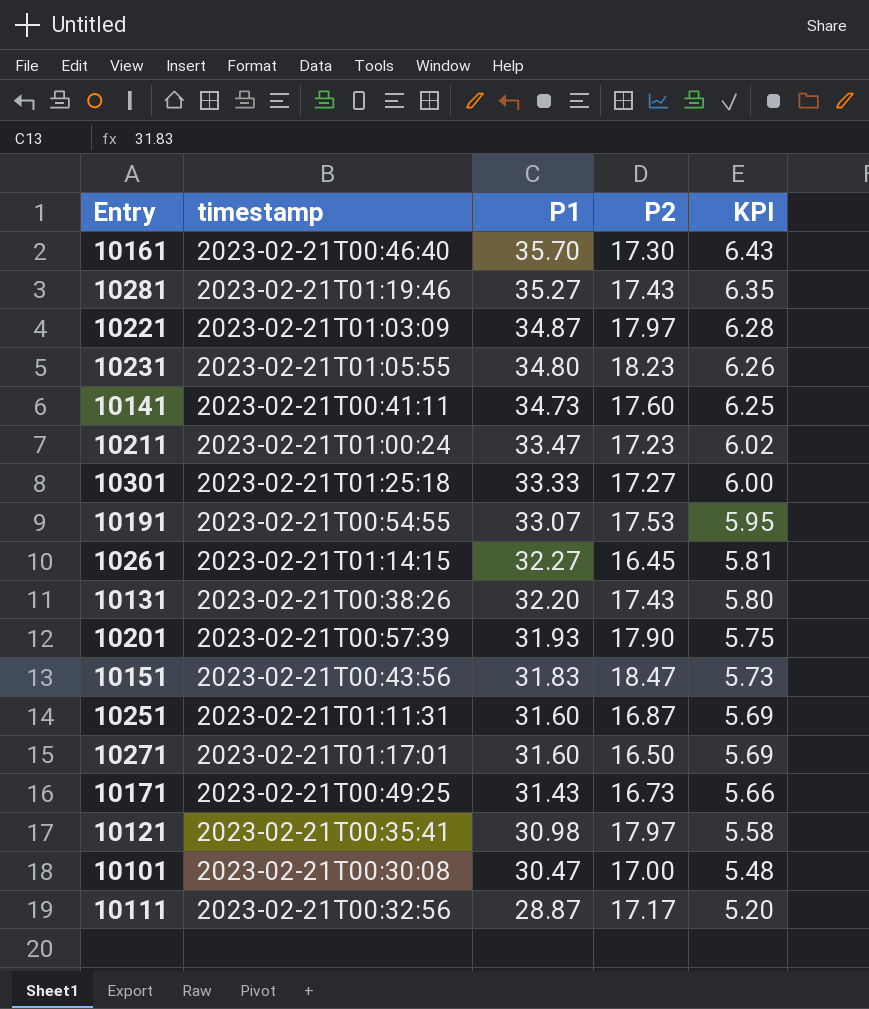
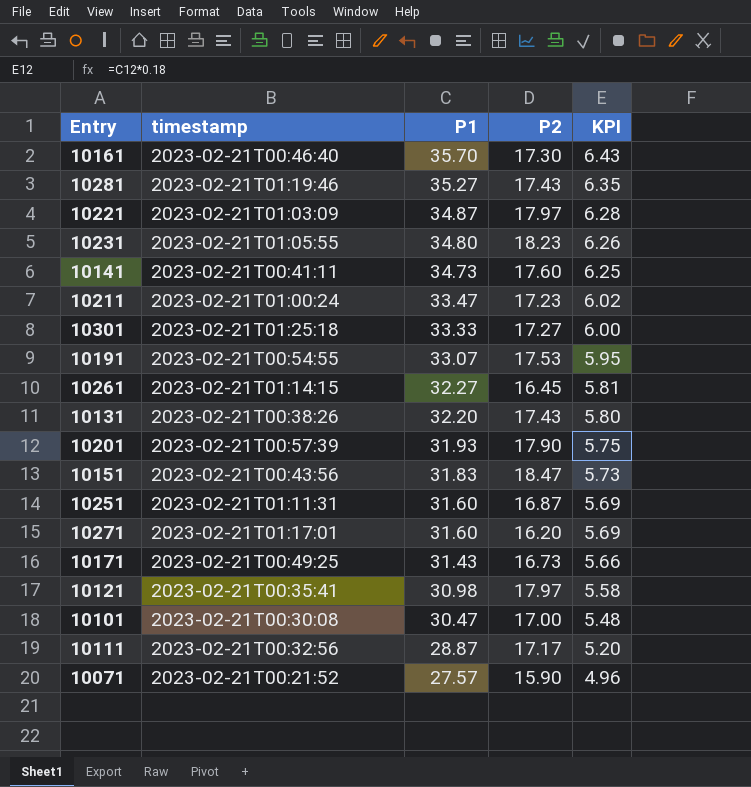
10271 | P2: 16.50 -> 16.20
row 10071: none -> 2023-02-21T00:21:52 | 27.57 | 15.90 | 4.96

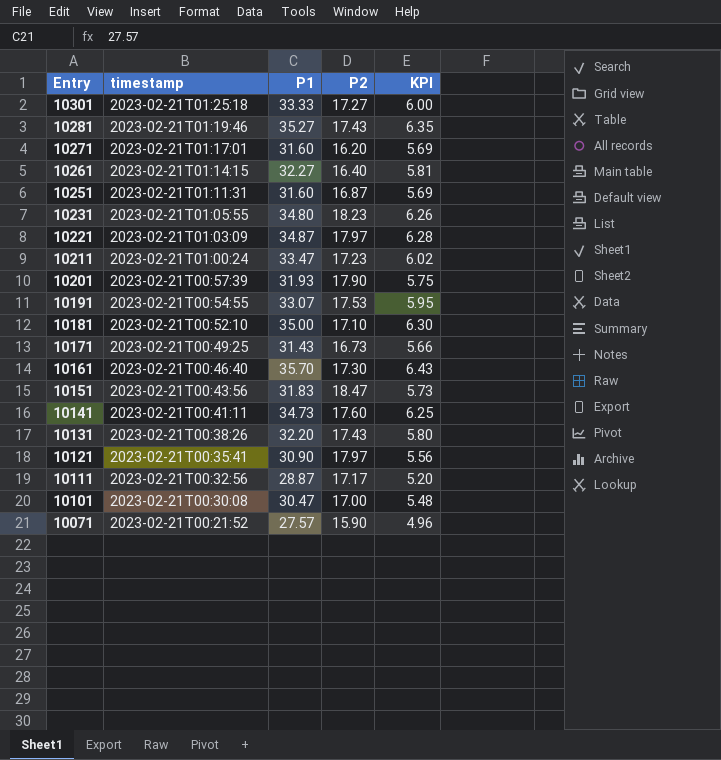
row order: P1 descending -> Entry descending
10261 | P2: 16.45 -> 16.40
row 10181: none -> 2023-02-21T00:52:10 | 35.00 | 17.10 | 6.30
10121 | P1: 30.98 -> 30.90
10121 | KPI: 5.58 -> 5.56

